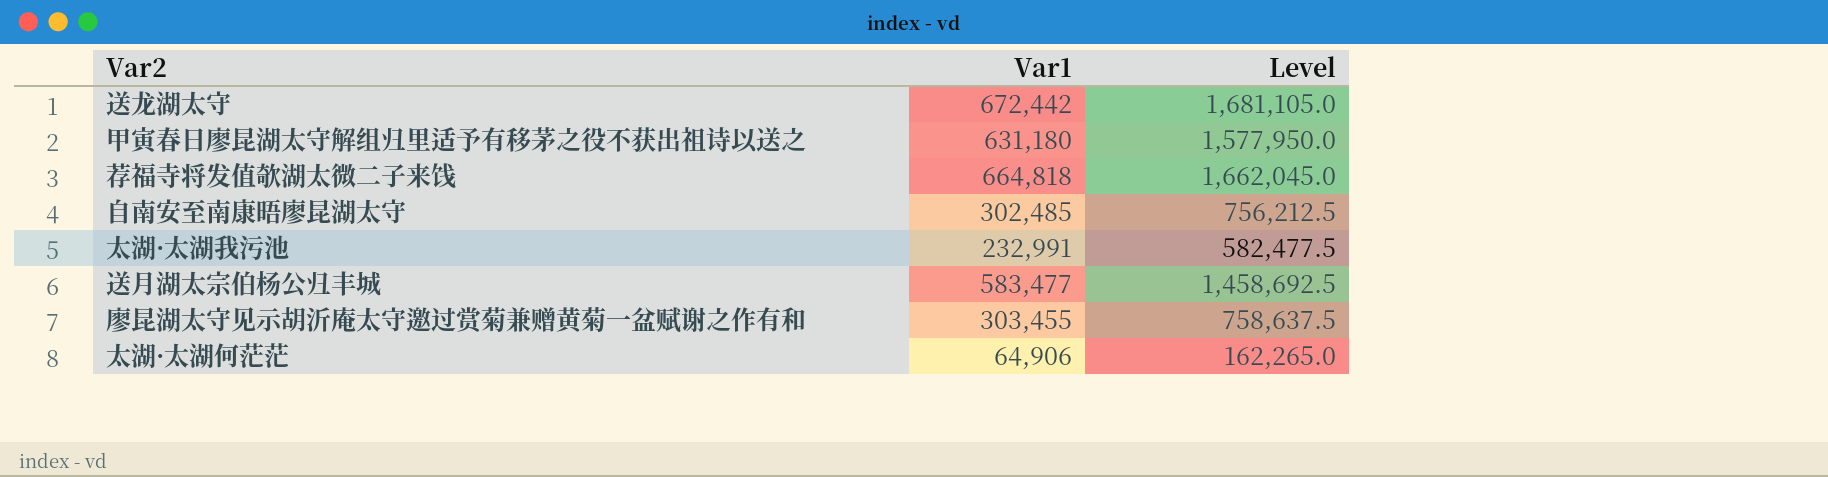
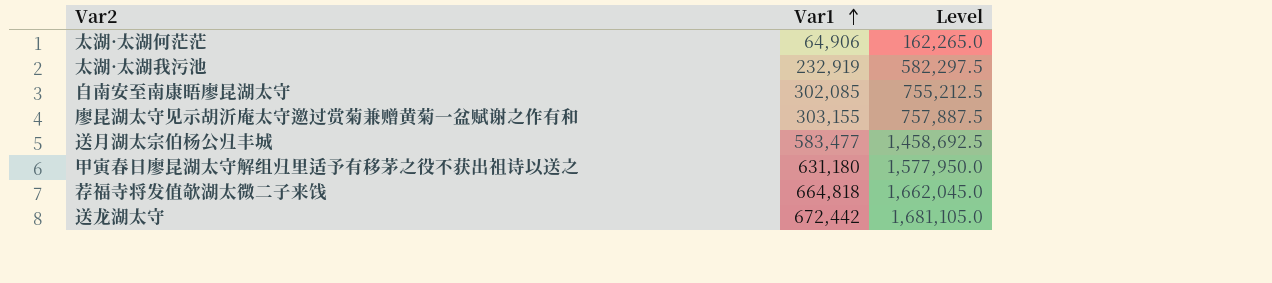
row order: none -> Var1 ascending
太湖·太湖我污池 | Var1: 232,991 -> 232,919
太湖·太湖我污池 | Level: 582,477.5 -> 582,297.5
自南安至南康晤廖昆湖太守 | Var1: 302,485 -> 302,085
自南安至南康晤廖昆湖太守 | Level: 756,212.5 -> 755,212.5
廖昆湖太守见示胡沂庵太守邀过赏菊兼赠黄菊一盆赋谢之作有和 | Var1: 303,455 -> 303,155
廖昆湖太守见示胡沂庵太守邀过赏菊兼赠黄菊一盆赋谢之作有和 | Level: 758,637.5 -> 757,887.5

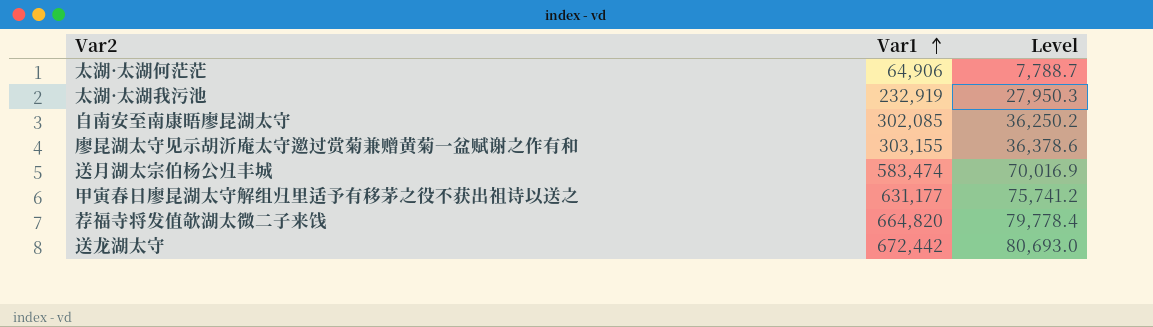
column Level | formula: [Var1] * 2.5 -> [Var1] * 0.12
送月湖太宗伯杨公归丰城 | Var1: 583,477 -> 583,474
甲寅春日廖昆湖太守解组归里适予有移茅之役不获出祖诗以送之 | Var1: 631,180 -> 631,177
荐福寺将发值欹湖太微二子来饯 | Var1: 664,818 -> 664,820

